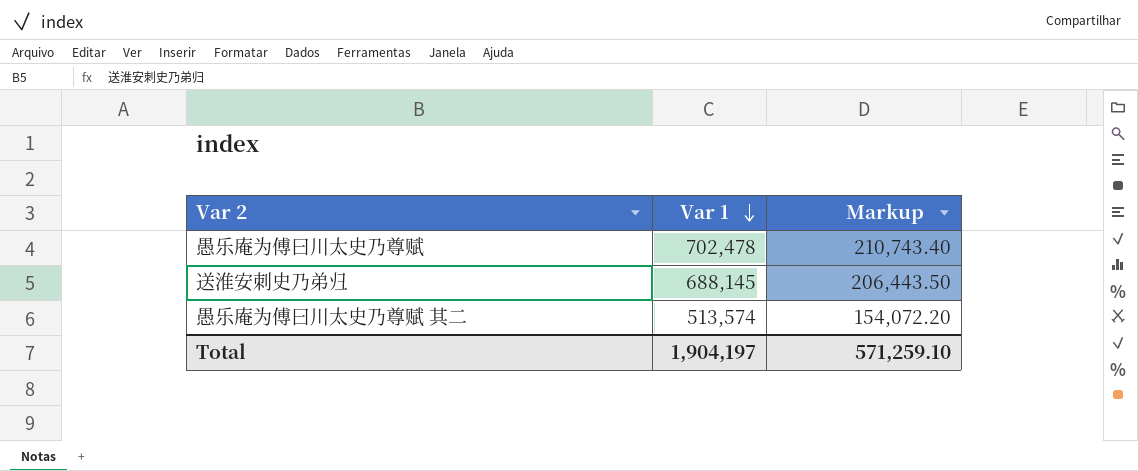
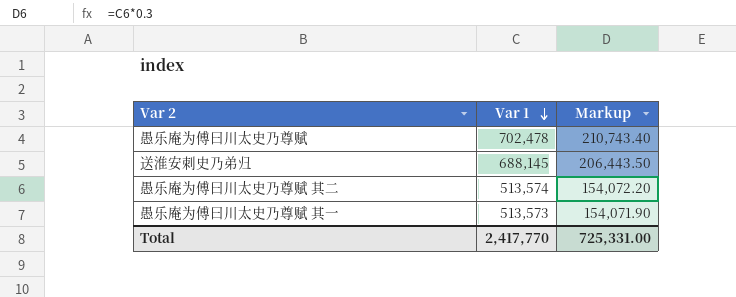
row 愚乐庵为傅曰川太史乃尊赋 其一: none -> 513,573 | 154,071.90
Total | Var 1: 1,904,197 -> 2,417,770
Total | Markup: 571,259.10 -> 725,331.00

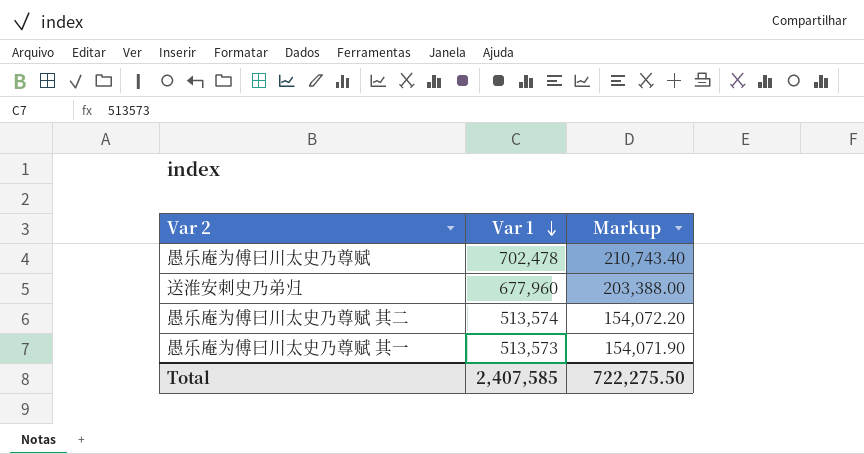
送淮安刺史乃弟归 | Var 1: 688,145 -> 677,960
送淮安刺史乃弟归 | Markup: 206,443.50 -> 203,388.00
Total | Var 1: 2,417,770 -> 2,407,585
Total | Markup: 725,331.00 -> 722,275.50

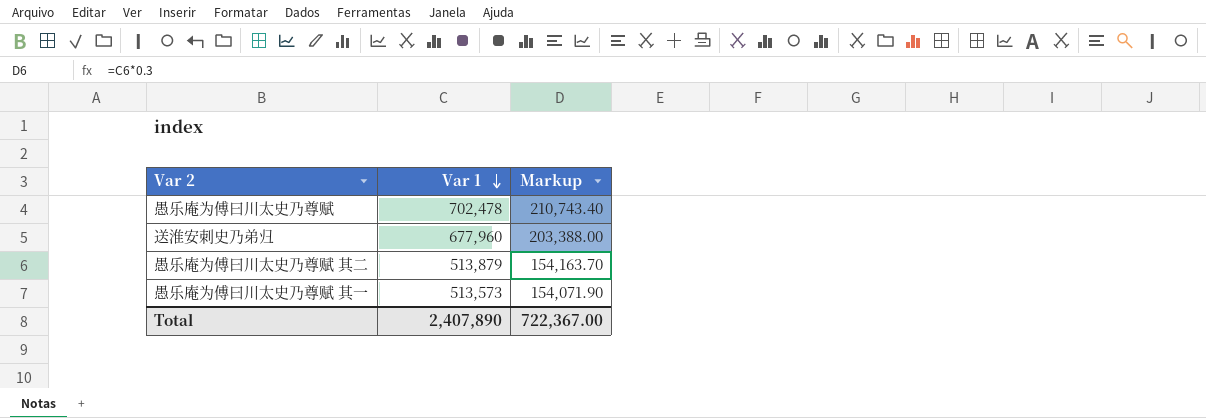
愚乐庵为傅曰川太史乃尊赋 其二 | Var 1: 513,574 -> 513,879
愚乐庵为傅曰川太史乃尊赋 其二 | Markup: 154,072.20 -> 154,163.70
Total | Var 1: 2,407,585 -> 2,407,890
Total | Markup: 722,275.50 -> 722,367.00

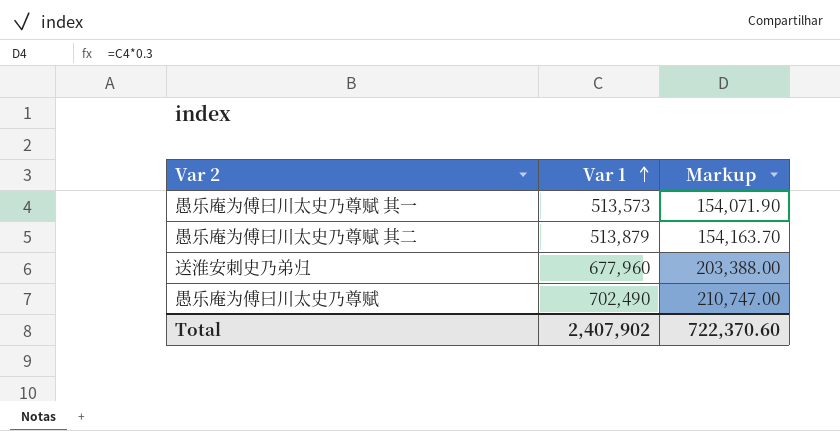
row order: Var 1 descending -> Var 1 ascending
愚乐庵为傅曰川太史乃尊赋 | Var 1: 702,478 -> 702,490
愚乐庵为傅曰川太史乃尊赋 | Markup: 210,743.40 -> 210,747.00
Total | Var 1: 2,407,890 -> 2,407,902
Total | Markup: 722,367.00 -> 722,370.60

